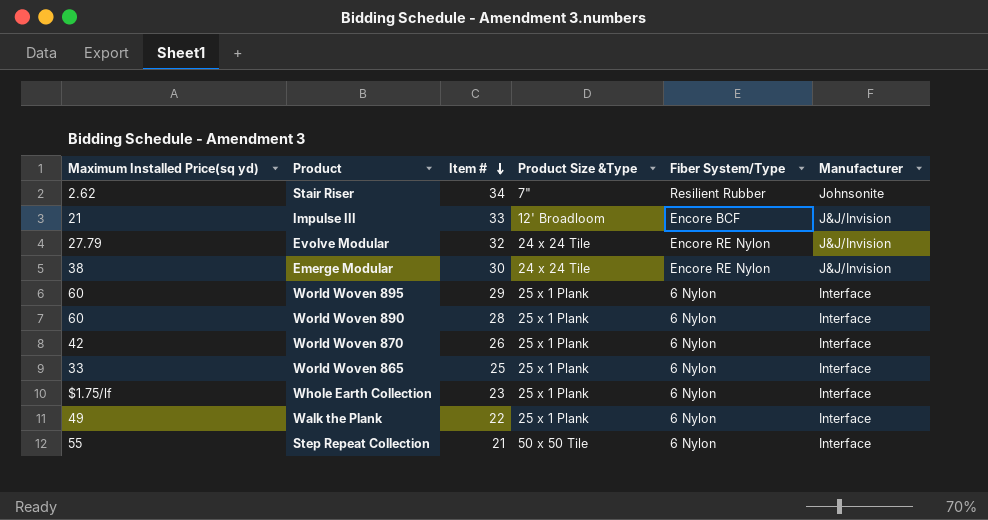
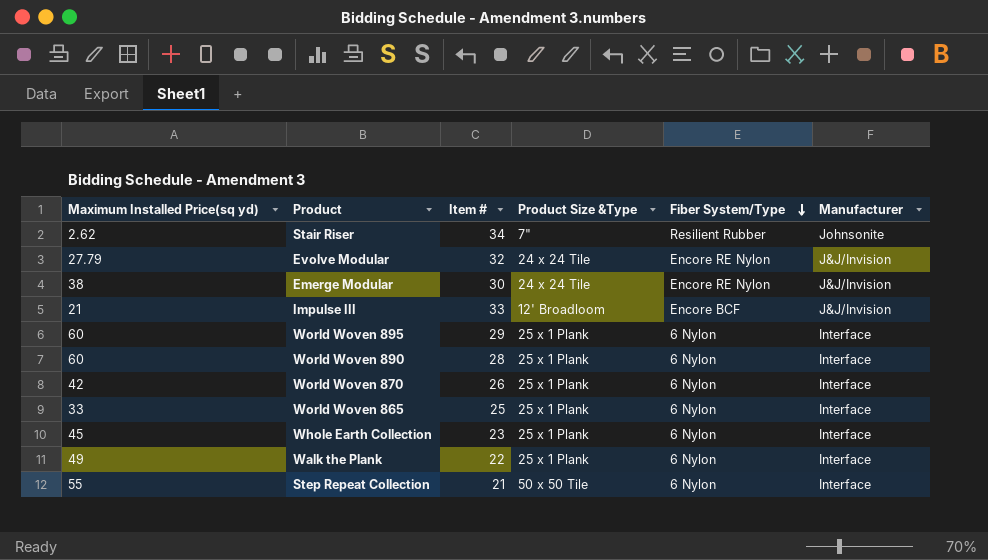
row order: Item # descending -> Fiber System/Type descending
Whole Earth Collection | Maximum Installed Price(sq yd): $1.75/lf -> 45

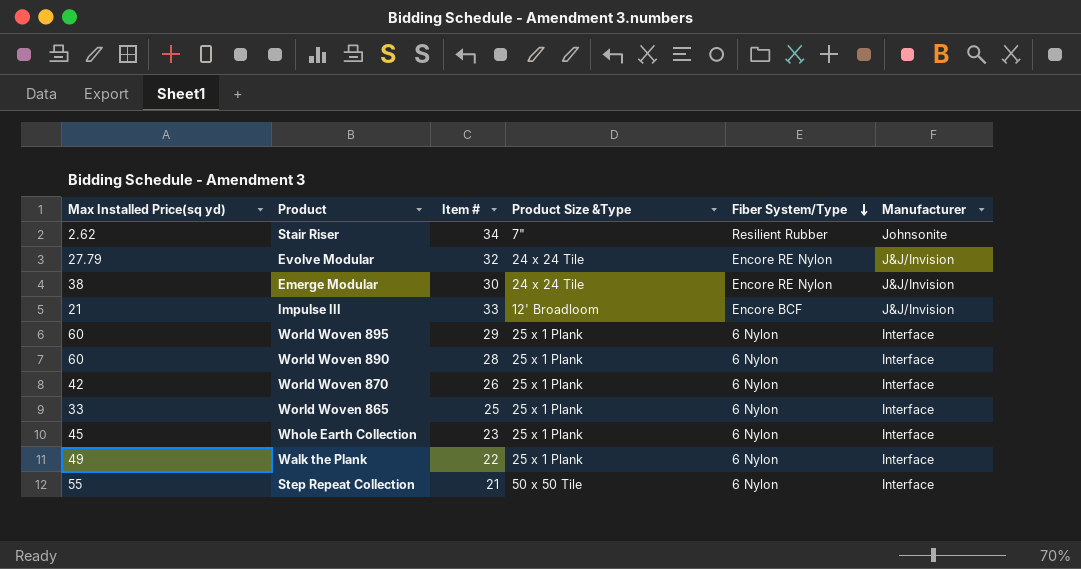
column name: Maximum Installed Price(sq yd) -> Max Installed Price(sq yd)

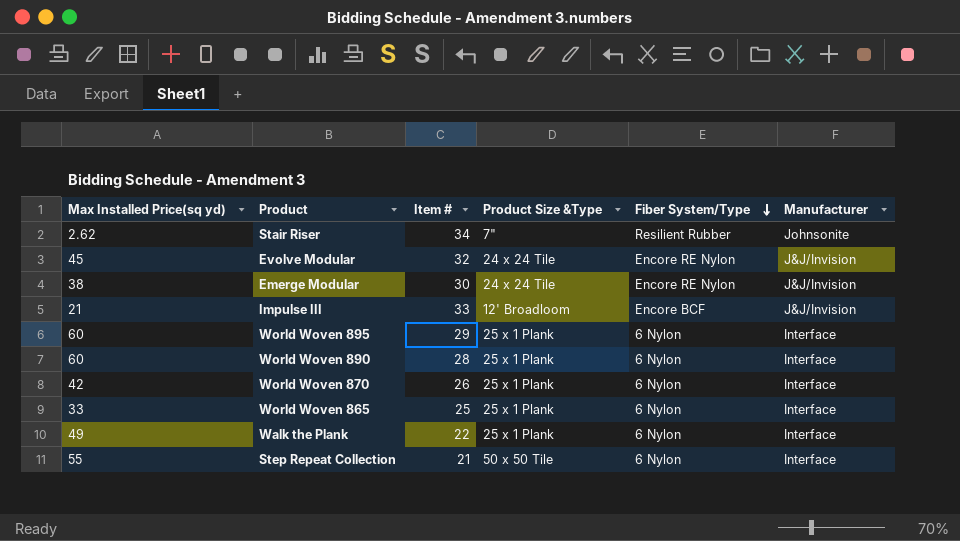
row Whole Earth Collection: 45 | 23 | 25 x 1 Plank | 6 Nylon | Interface -> none
Evolve Modular | Max Installed Price(sq yd): 27.79 -> 45

